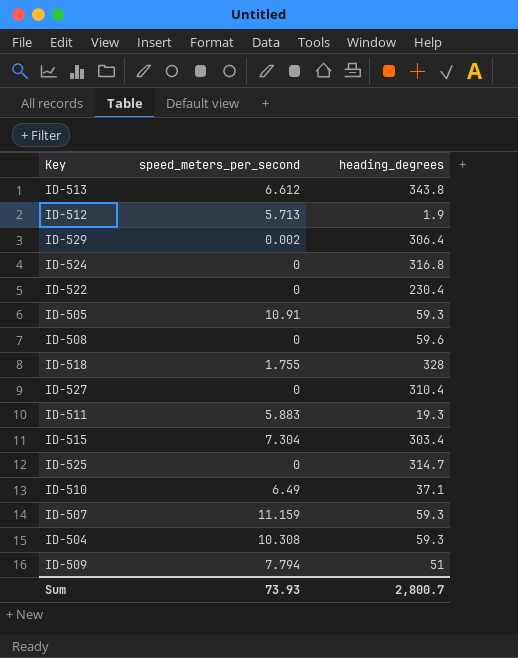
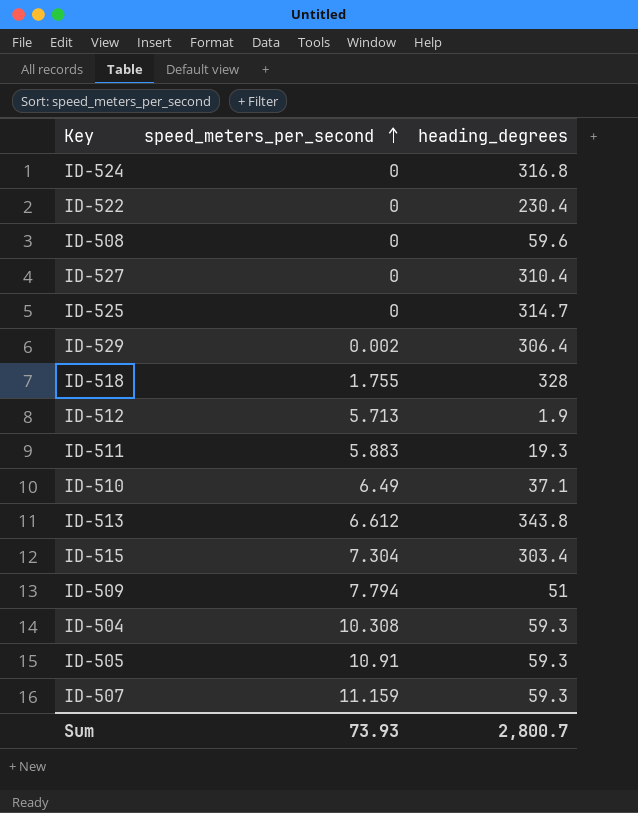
row order: none -> speed_meters_per_second ascending

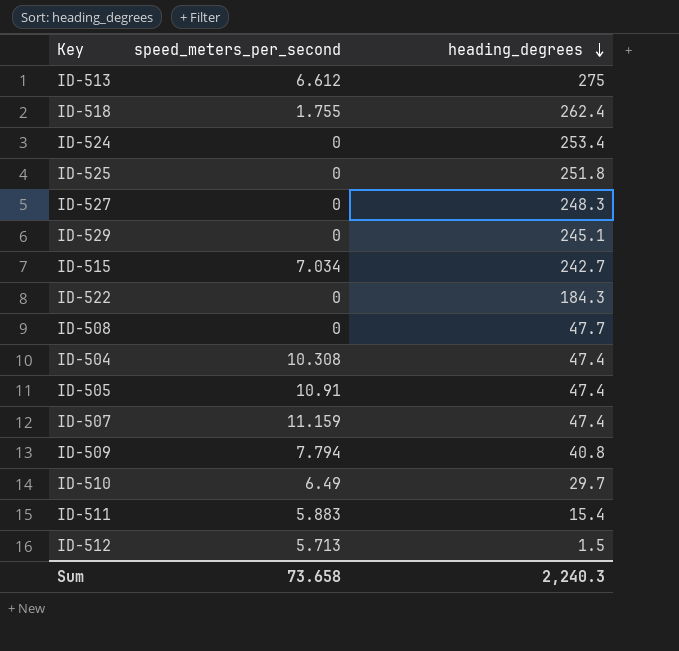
row order: speed_meters_per_second ascending -> heading_degrees descending
ID-513 | heading_degrees: 343.8 -> 275
ID-518 | heading_degrees: 328 -> 262.4
ID-524 | heading_degrees: 316.8 -> 253.4
ID-525 | heading_degrees: 314.7 -> 251.8
ID-527 | heading_degrees: 310.4 -> 248.3
ID-529 | speed_meters_per_second: 0.002 -> 0
ID-529 | heading_degrees: 306.4 -> 245.1
ID-515 | speed_meters_per_second: 7.304 -> 7.034
ID-515 | heading_degrees: 303.4 -> 242.7
ID-522 | heading_degrees: 230.4 -> 184.3
ID-508 | heading_degrees: 59.6 -> 47.7
ID-504 | heading_degrees: 59.3 -> 47.4
ID-505 | heading_degrees: 59.3 -> 47.4
ID-507 | heading_degrees: 59.3 -> 47.4
ID-509 | heading_degrees: 51 -> 40.8
ID-510 | heading_degrees: 37.1 -> 29.7
ID-511 | heading_degrees: 19.3 -> 15.4
ID-512 | heading_degrees: 1.9 -> 1.5
Sum | speed_meters_per_second: 73.93 -> 73.658
Sum | heading_degrees: 2,800.7 -> 2,240.3

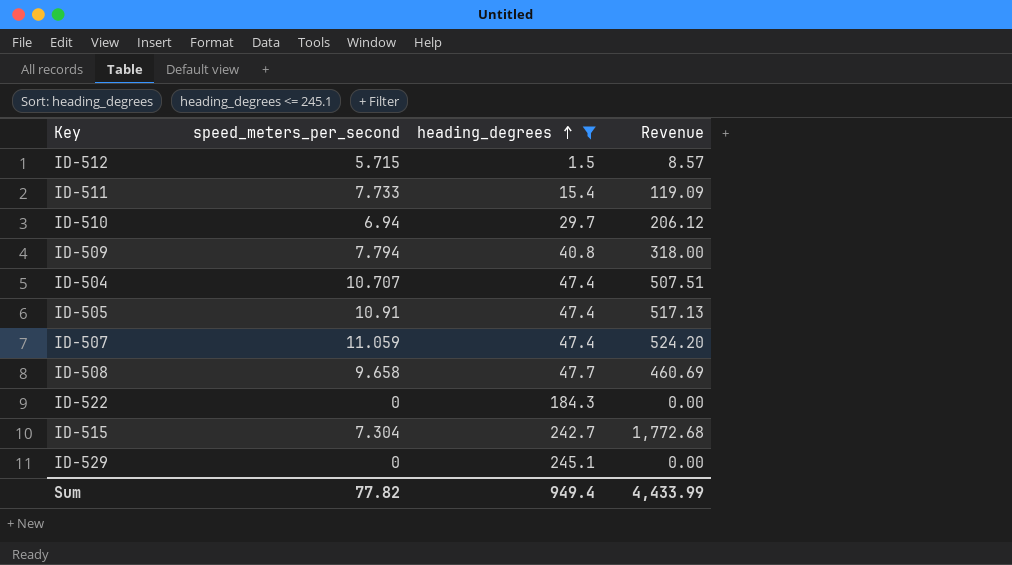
filter: none -> heading_degrees <= 245.1
row order: heading_degrees descending -> heading_degrees ascending
column Revenue | formula: none -> [speed_meters_per_second] * [heading_degrees]
ID-512 | speed_meters_per_second: 5.713 -> 5.715
ID-511 | speed_meters_per_second: 5.883 -> 7.733
ID-510 | speed_meters_per_second: 6.49 -> 6.94
ID-504 | speed_meters_per_second: 10.308 -> 10.707
ID-507 | speed_meters_per_second: 11.159 -> 11.059
ID-508 | speed_meters_per_second: 0 -> 9.658
ID-515 | speed_meters_per_second: 7.034 -> 7.304
Sum | speed_meters_per_second: 73.658 -> 77.82
Sum | heading_degrees: 2,240.3 -> 949.4

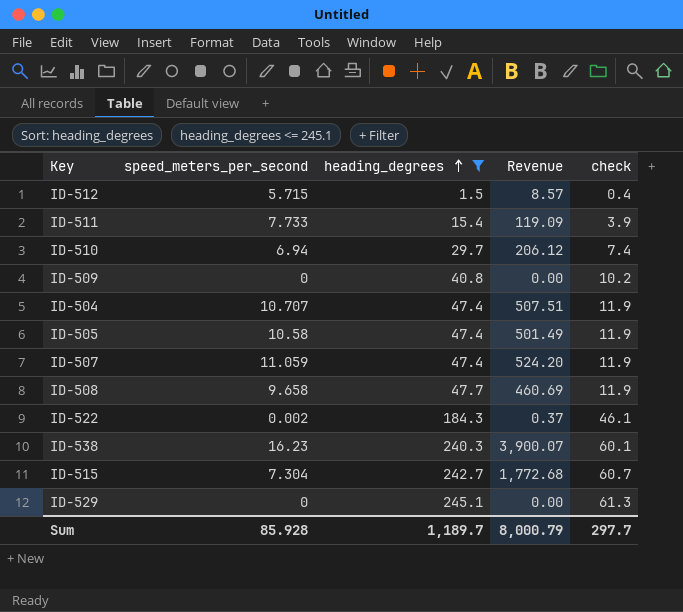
column check | formula: none -> [heading_degrees] * 0.25
ID-509 | speed_meters_per_second: 7.794 -> 0
ID-509 | Revenue: 318.00 -> 0.00
ID-505 | speed_meters_per_second: 10.91 -> 10.58
ID-505 | Revenue: 517.13 -> 501.49
ID-522 | speed_meters_per_second: 0 -> 0.002
ID-522 | Revenue: 0.00 -> 0.37
row ID-538: none -> 16.23 | 240.3 | 3,900.07 | 60.1
Sum | speed_meters_per_second: 77.82 -> 85.928
Sum | heading_degrees: 949.4 -> 1,189.7
Sum | Revenue: 4,433.99 -> 8,000.79

